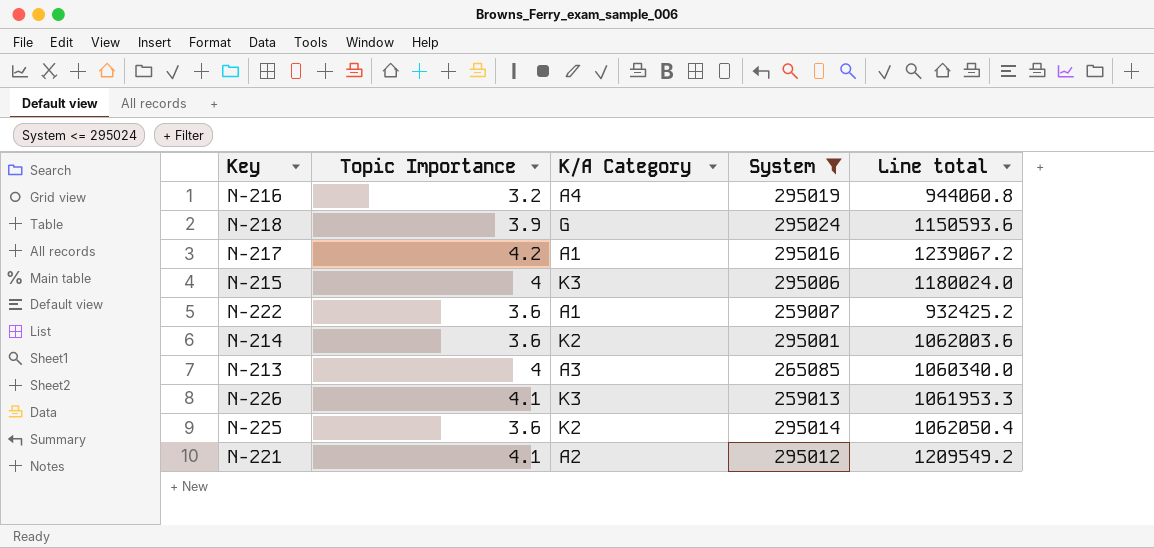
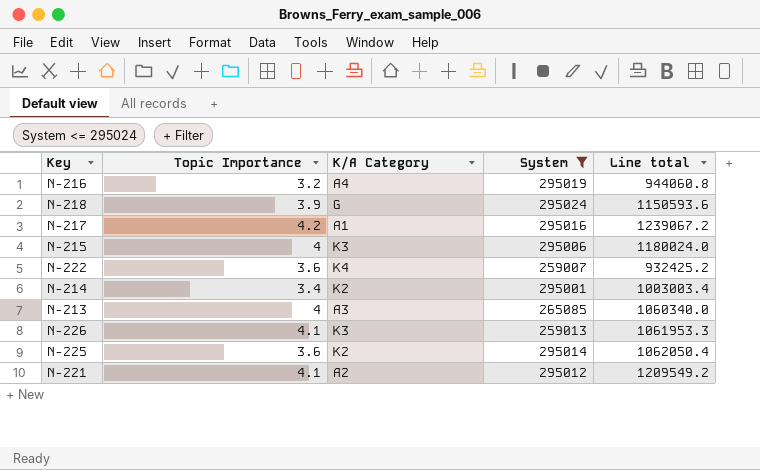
N-222 | K/A Category: A1 -> K4
N-214 | Topic Importance: 3.6 -> 3.4
N-214 | Line total: 1062003.6 -> 1003003.4

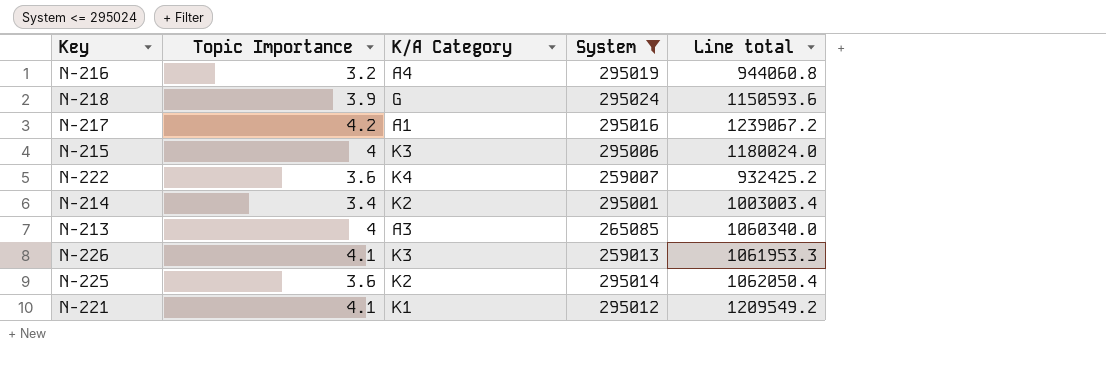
N-221 | K/A Category: A2 -> K1

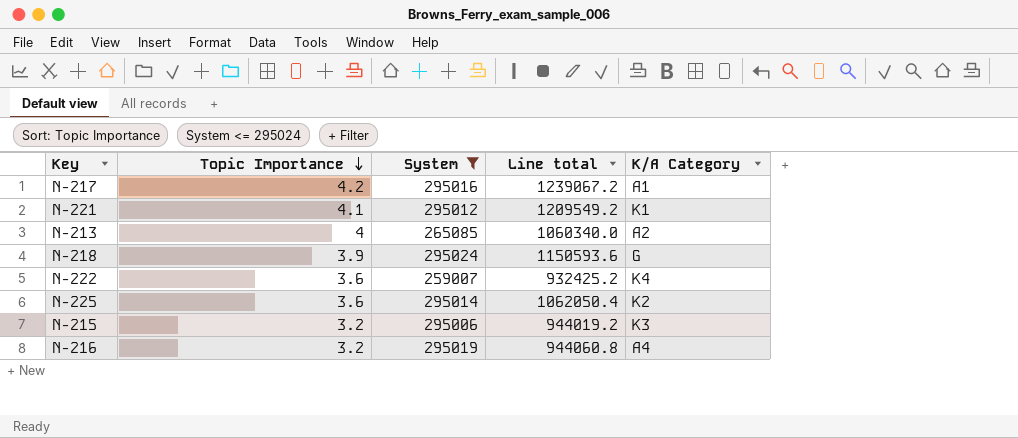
row order: none -> Topic Importance descending
column K/A Category | position: 3 -> 5
row N-214: 3.4 | K2 | 295001 | 1003003.4 -> none
row N-226: 4.1 | K3 | 259013 | 1061953.3 -> none
N-213 | K/A Category: A3 -> A2
N-215 | Topic Importance: 4 -> 3.2
N-215 | Line total: 1180024.0 -> 944019.2

